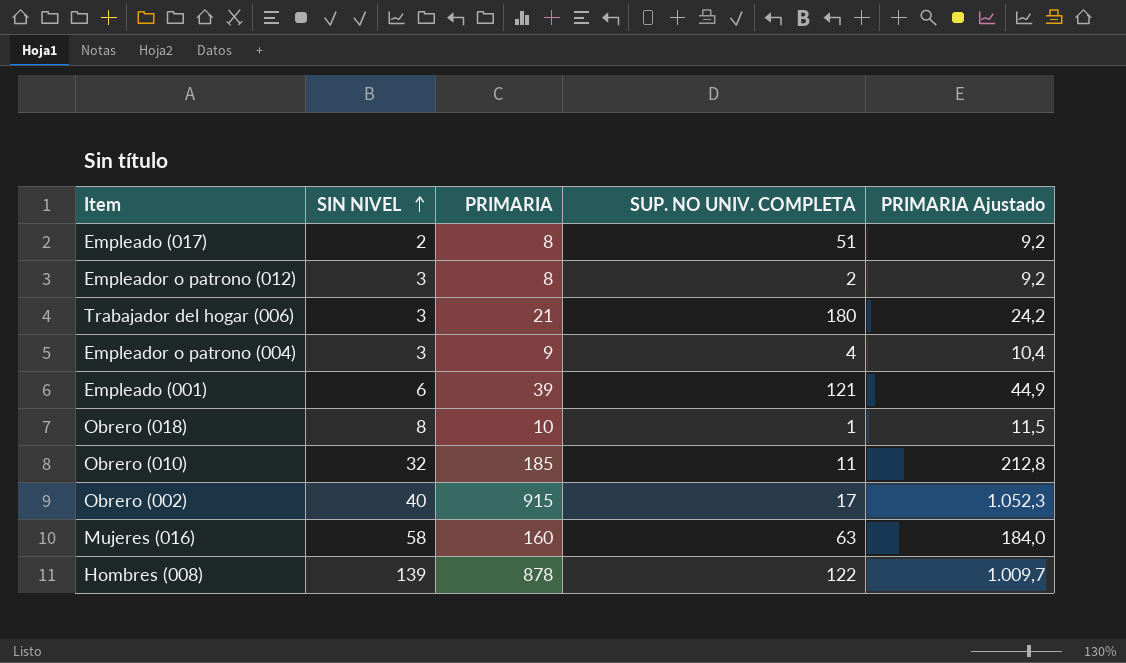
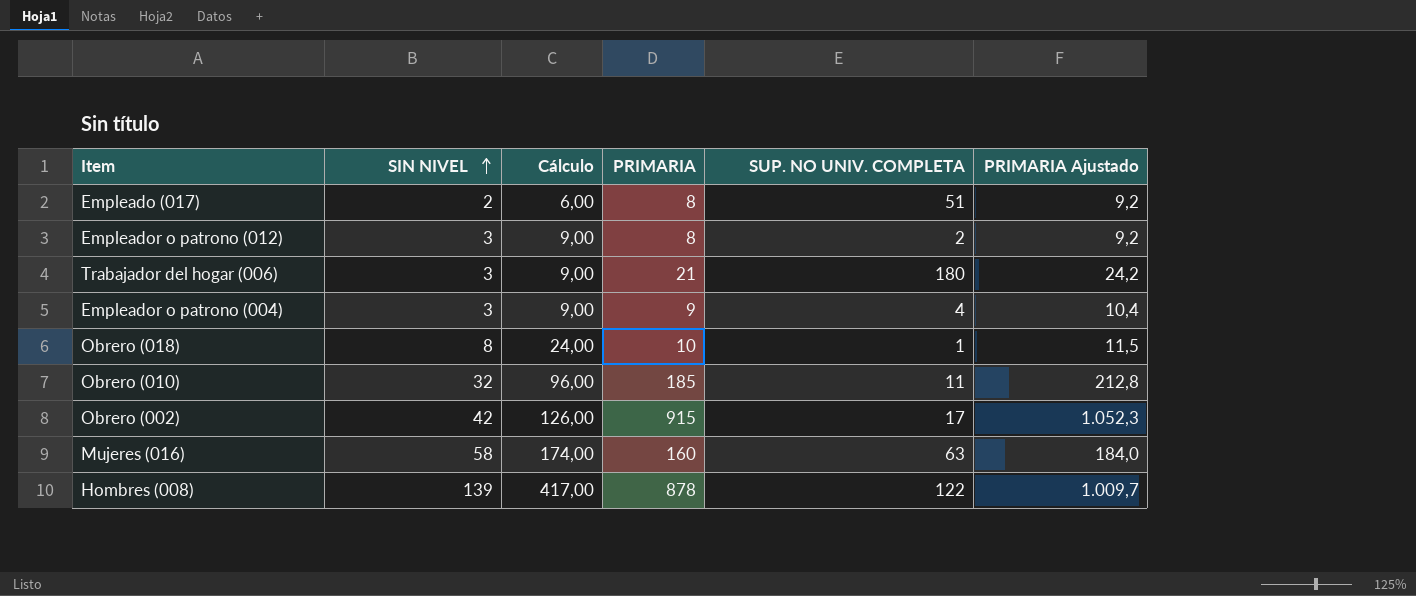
column Cálculo | formula: none -> [SIN NIVEL] * 3
row Empleado (001): 6 | 39 | 121 | 44,9 -> none
Obrero (002) | SIN NIVEL: 40 -> 42

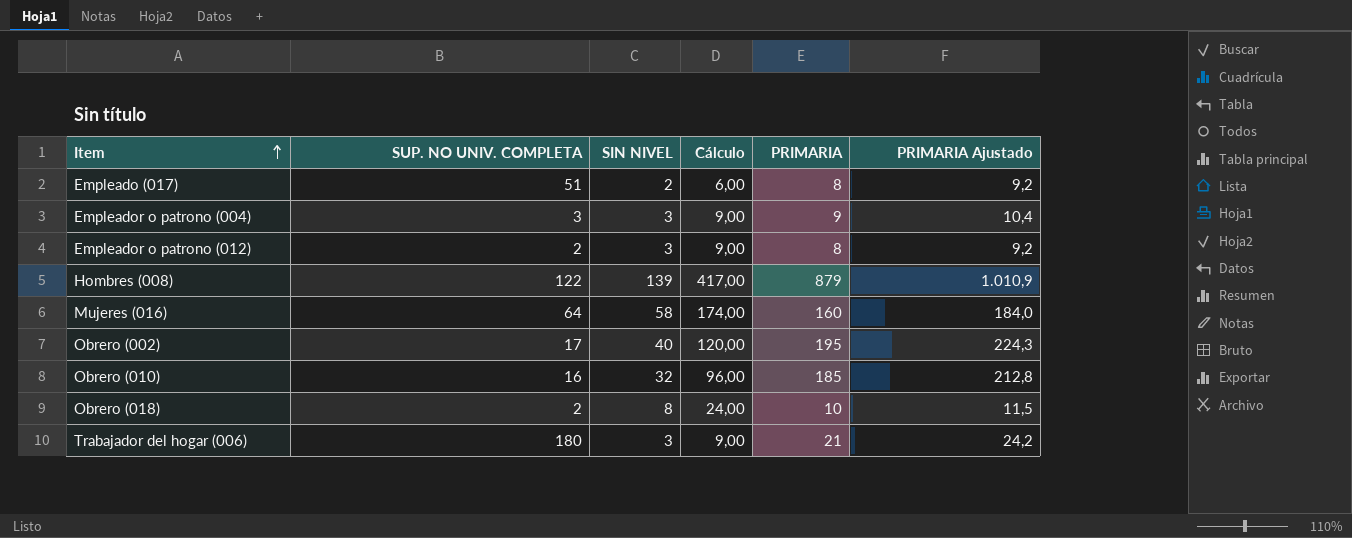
row order: SIN NIVEL ascending -> Item ascending
column SUP. NO UNIV. COMPLETA | position: 5 -> 2
Empleador o patrono (004) | SUP. NO UNIV. COMPLETA: 4 -> 3
Hombres (008) | PRIMARIA: 878 -> 879
Hombres (008) | PRIMARIA Ajustado: 1.009,7 -> 1.010,9
Mujeres (016) | SUP. NO UNIV. COMPLETA: 63 -> 64
Obrero (002) | SIN NIVEL: 42 -> 40
Obrero (002) | Cálculo: 126,00 -> 120,00
Obrero (002) | PRIMARIA: 915 -> 195
Obrero (002) | PRIMARIA Ajustado: 1.052,3 -> 224,3
Obrero (010) | SUP. NO UNIV. COMPLETA: 11 -> 16
Obrero (018) | SUP. NO UNIV. COMPLETA: 1 -> 2

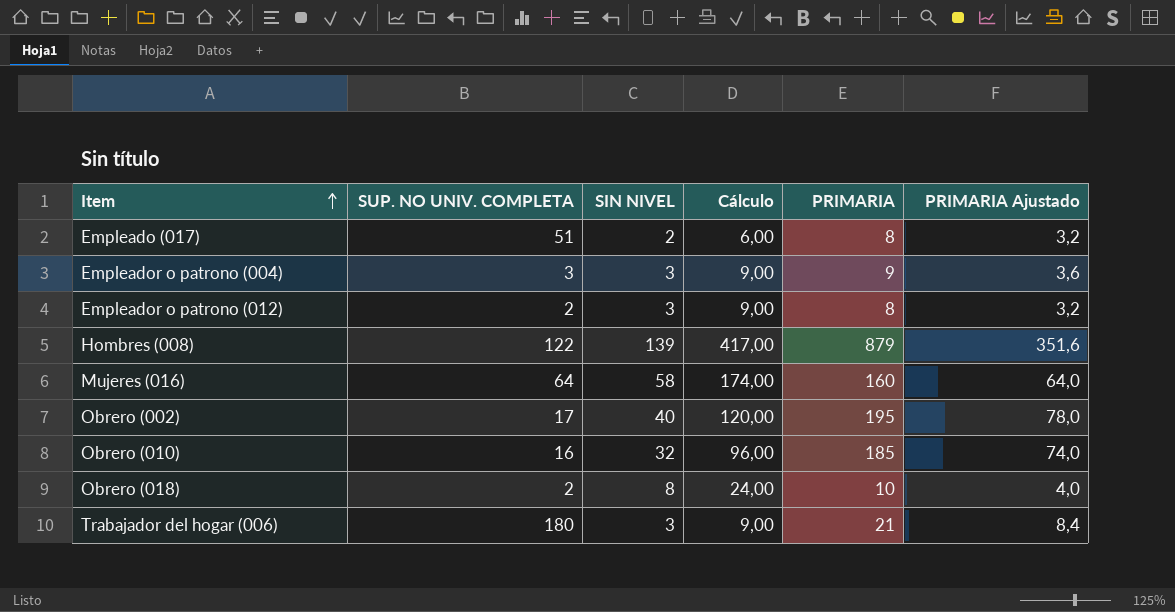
column PRIMARIA Ajustado | formula: [PRIMARIA] * 1,15 -> [PRIMARIA] * 0,4

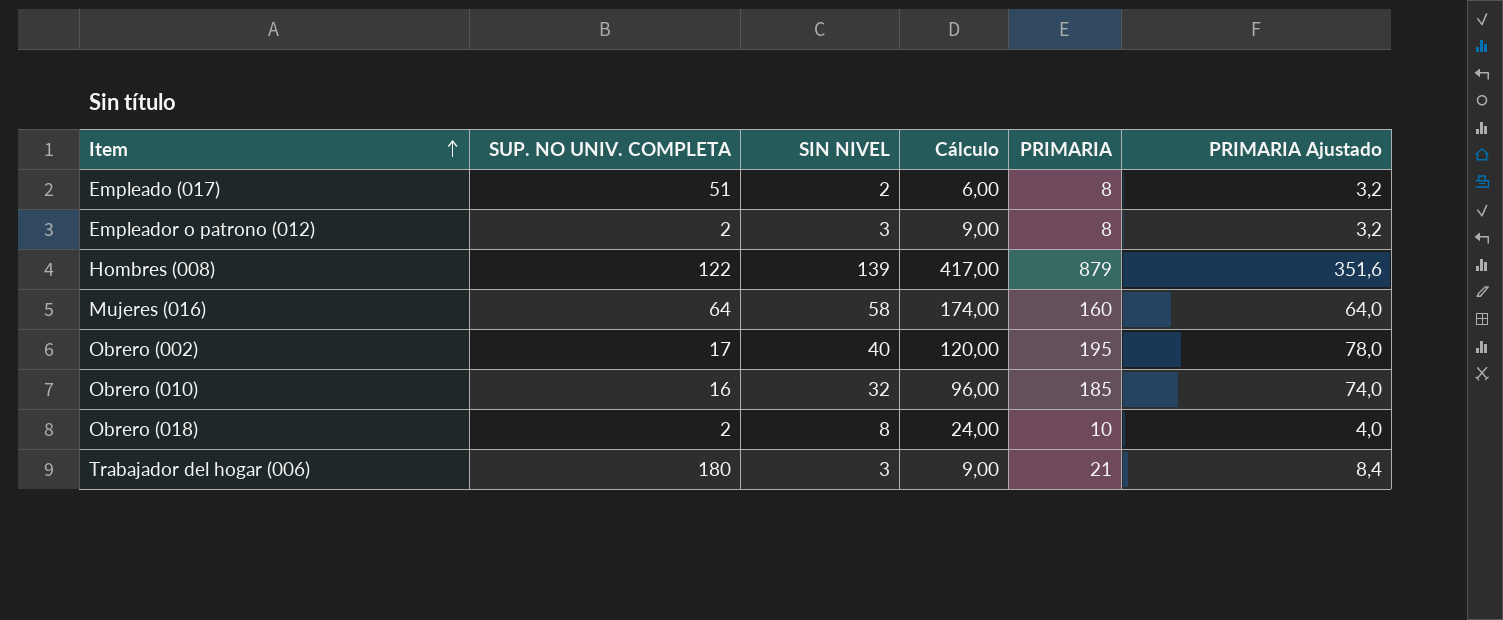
row Empleador o patrono (004): 3 | 3 | 9,00 | 9 | 3,6 -> none

